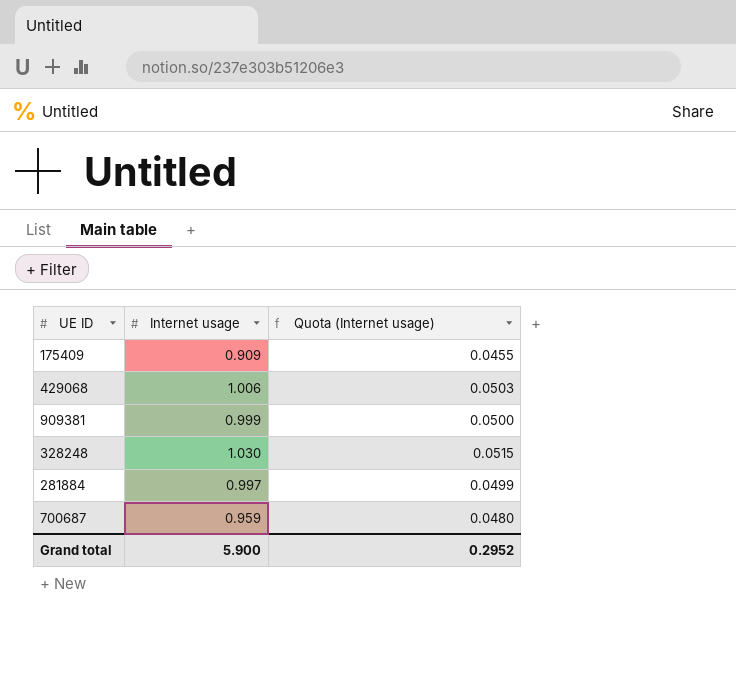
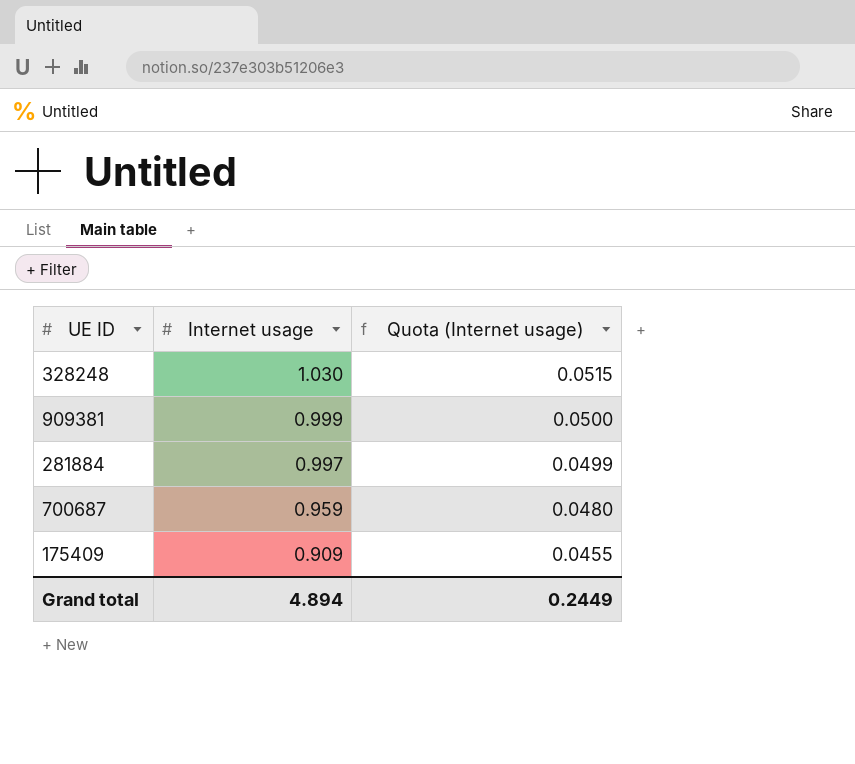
row order: none -> Internet usage descending
row 429068: 1.006 | 0.0503 -> none
Grand total | Internet usage: 5.900 -> 4.894
Grand total | Quota (Internet usage): 0.2952 -> 0.2449

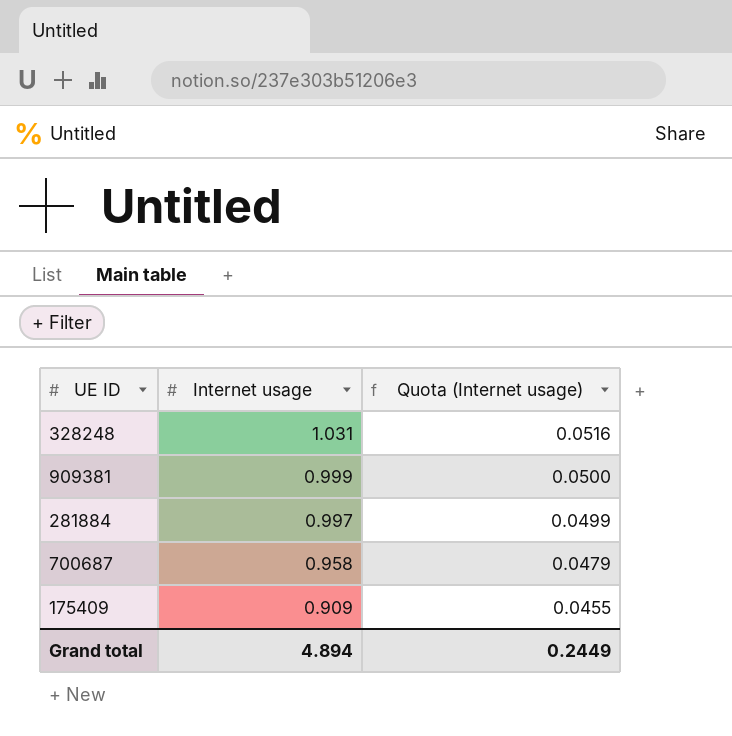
328248 | Internet usage: 1.030 -> 1.031
328248 | Quota (Internet usage): 0.0515 -> 0.0516
700687 | Internet usage: 0.959 -> 0.958
700687 | Quota (Internet usage): 0.0480 -> 0.0479

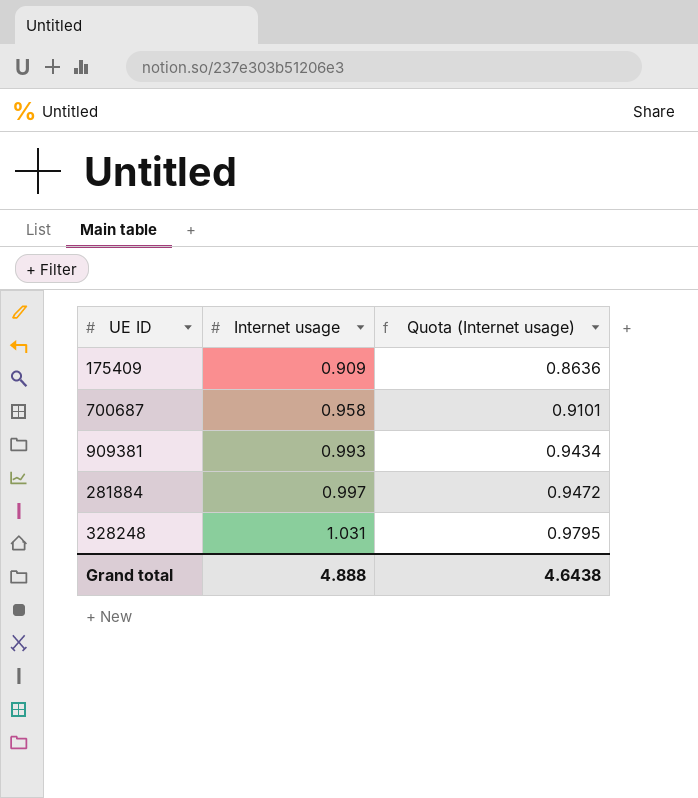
row order: Internet usage descending -> Internet usage ascending
column Quota (Internet usage) | formula: [Internet usage] * 0.05 -> [Internet usage] * 0.95
909381 | Internet usage: 0.999 -> 0.993
Grand total | Internet usage: 4.894 -> 4.888
Grand total | Quota (Internet usage): 0.2449 -> 4.6438

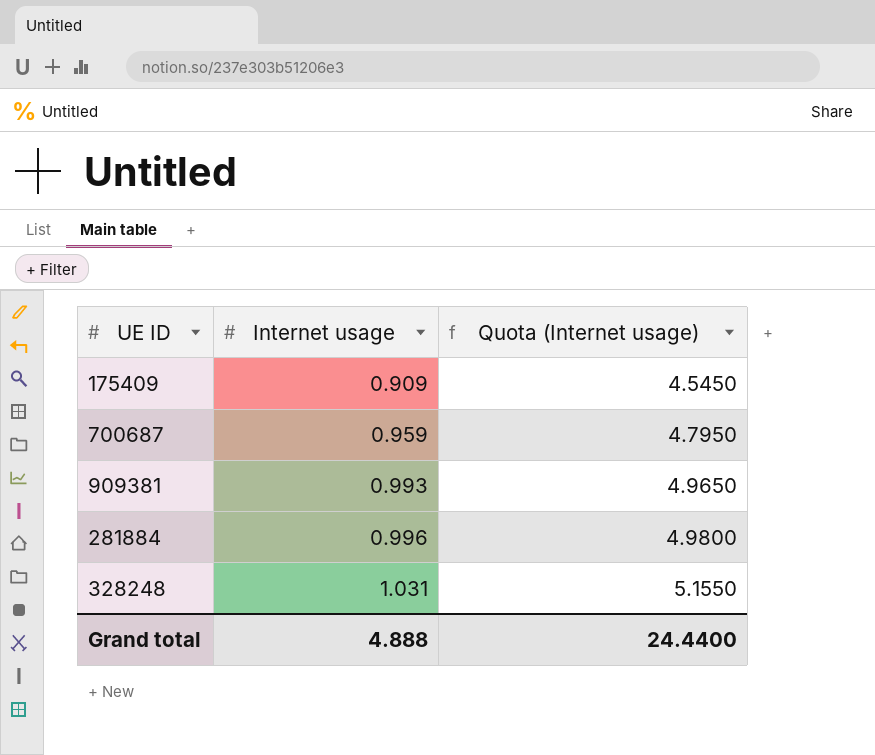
column Quota (Internet usage) | formula: [Internet usage] * 0.95 -> [Internet usage] * 5
700687 | Internet usage: 0.958 -> 0.959
281884 | Internet usage: 0.997 -> 0.996
Grand total | Quota (Internet usage): 4.6438 -> 24.4400

